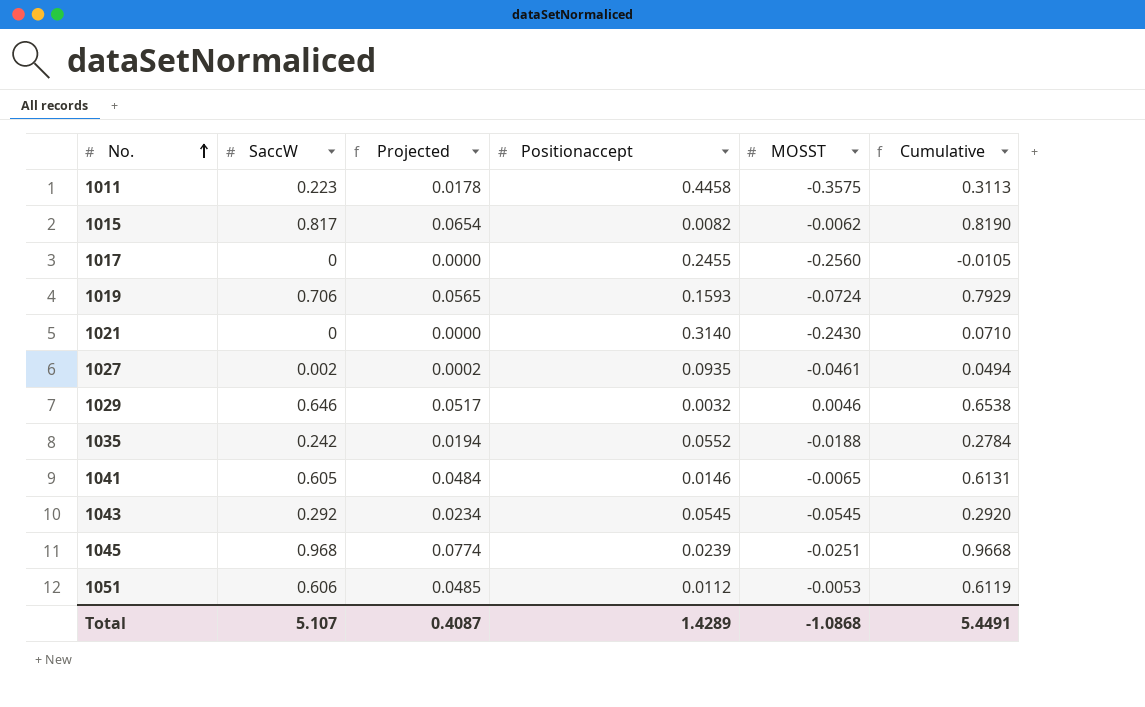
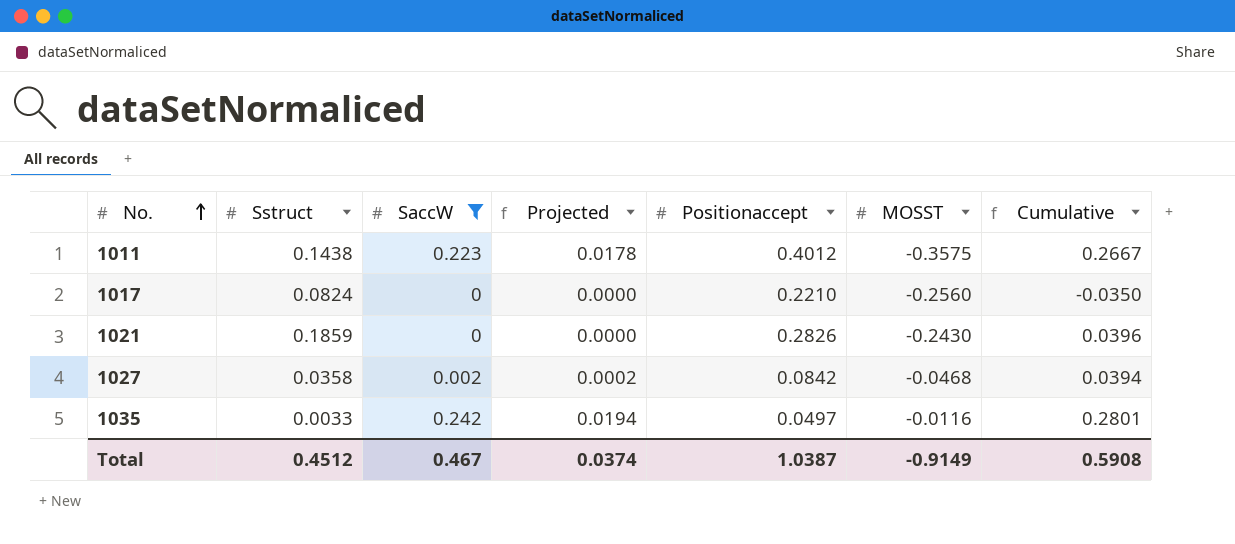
filter: none -> SaccW <= 0.242
column Sstruct | position: none -> 2
1011 | Positionaccept: 0.4458 -> 0.4012
1011 | Cumulative: 0.3113 -> 0.2667
1017 | Positionaccept: 0.2455 -> 0.2210
1017 | Cumulative: -0.0105 -> -0.0350
1021 | Positionaccept: 0.3140 -> 0.2826
1021 | Cumulative: 0.0710 -> 0.0396
1027 | Positionaccept: 0.0935 -> 0.0842
1027 | MOSST: -0.0461 -> -0.0468
1027 | Cumulative: 0.0494 -> 0.0394
1035 | Positionaccept: 0.0552 -> 0.0497
1035 | MOSST: -0.0188 -> -0.0116
1035 | Cumulative: 0.2784 -> 0.2801
Total | SaccW: 5.107 -> 0.467
Total | Projected: 0.4087 -> 0.0374
Total | Positionaccept: 1.4289 -> 1.0387
Total | MOSST: -1.0868 -> -0.9149
Total | Cumulative: 5.4491 -> 0.5908

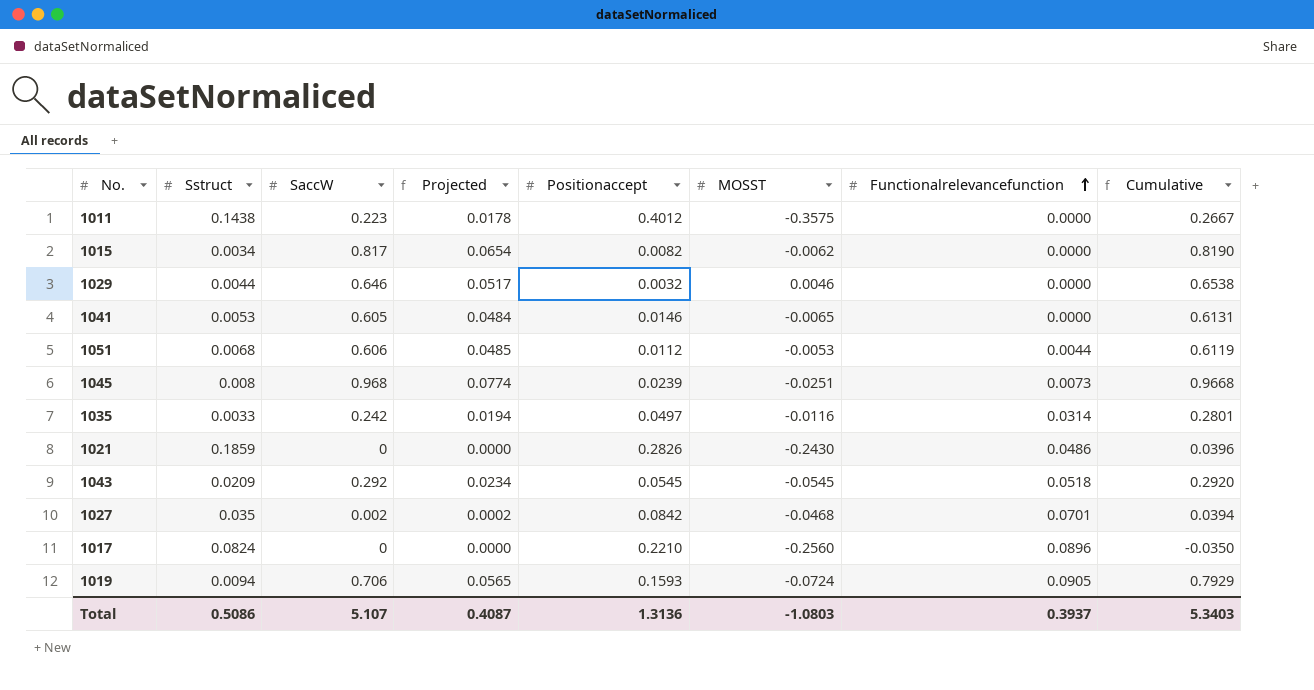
filter: SaccW <= 0.242 -> none
row order: No. ascending -> Functionalrelevancefunction ascending
column Functionalrelevancefunction | position: none -> 7
1027 | Sstruct: 0.0358 -> 0.035
Total | Sstruct: 0.4512 -> 0.5086
Total | SaccW: 0.467 -> 5.107
Total | Projected: 0.0374 -> 0.4087
Total | Positionaccept: 1.0387 -> 1.3136
Total | MOSST: -0.9149 -> -1.0803
Total | Cumulative: 0.5908 -> 5.3403

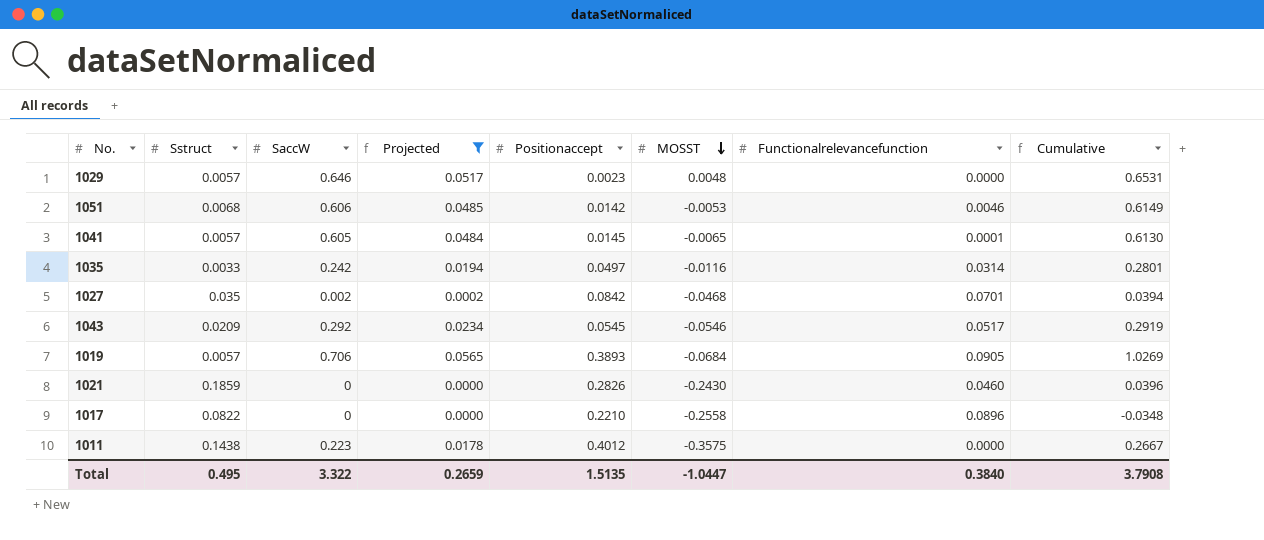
filter: none -> Projected <= 0.0565
row order: Functionalrelevancefunction ascending -> MOSST descending
1029 | Sstruct: 0.0044 -> 0.0057
1029 | Positionaccept: 0.0032 -> 0.0023
1029 | MOSST: 0.0046 -> 0.0048
1029 | Cumulative: 0.6538 -> 0.6531
1051 | Positionaccept: 0.0112 -> 0.0142
1051 | Functionalrelevancefunction: 0.0044 -> 0.0046
1051 | Cumulative: 0.6119 -> 0.6149
1041 | Sstruct: 0.0053 -> 0.0057
1041 | Positionaccept: 0.0146 -> 0.0145
1041 | Functionalrelevancefunction: 0.0000 -> 0.0001
1041 | Cumulative: 0.6131 -> 0.6130
1043 | MOSST: -0.0545 -> -0.0546
1043 | Functionalrelevancefunction: 0.0518 -> 0.0517
1043 | Cumulative: 0.2920 -> 0.2919
1019 | Sstruct: 0.0094 -> 0.0057
1019 | Positionaccept: 0.1593 -> 0.3893
1019 | MOSST: -0.0724 -> -0.0684
1019 | Cumulative: 0.7929 -> 1.0269
1021 | Functionalrelevancefunction: 0.0486 -> 0.0460
1017 | Sstruct: 0.0824 -> 0.0822
1017 | MOSST: -0.2560 -> -0.2558
1017 | Cumulative: -0.0350 -> -0.0348
Total | Sstruct: 0.5086 -> 0.495
Total | SaccW: 5.107 -> 3.322
Total | Projected: 0.4087 -> 0.2659
Total | Positionaccept: 1.3136 -> 1.5135
Total | MOSST: -1.0803 -> -1.0447
Total | Functionalrelevancefunction: 0.3937 -> 0.3840
Total | Cumulative: 5.3403 -> 3.7908

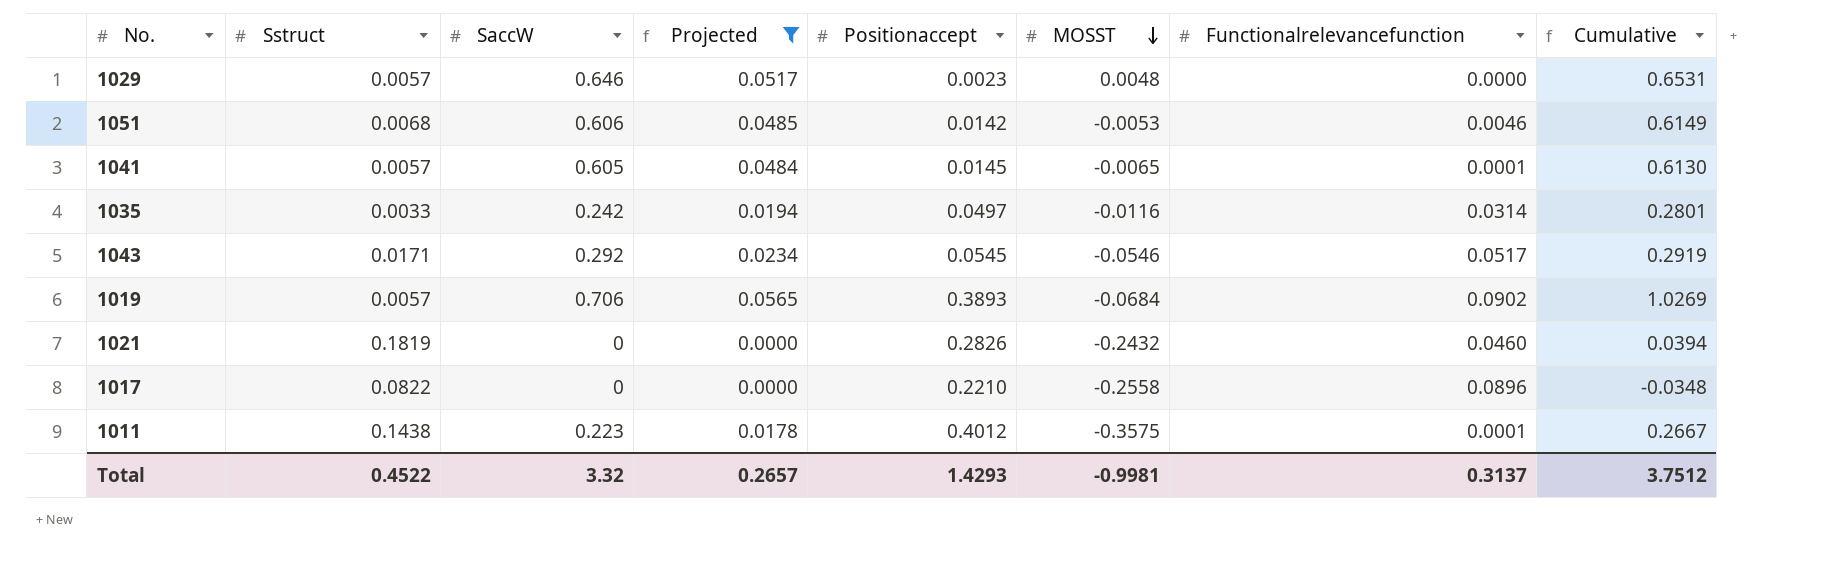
row 1027: 0.035 | 0.002 | 0.0002 | 0.0842 | -0.0468 | 0.0701 | 0.0394 -> none
1043 | Sstruct: 0.0209 -> 0.0171
1019 | Functionalrelevancefunction: 0.0905 -> 0.0902
1021 | Sstruct: 0.1859 -> 0.1819
1021 | MOSST: -0.2430 -> -0.2432
1021 | Cumulative: 0.0396 -> 0.0394
1011 | Functionalrelevancefunction: 0.0000 -> 0.0001
Total | Sstruct: 0.495 -> 0.4522
Total | SaccW: 3.322 -> 3.32
Total | Projected: 0.2659 -> 0.2657
Total | Positionaccept: 1.5135 -> 1.4293
Total | MOSST: -1.0447 -> -0.9981
Total | Functionalrelevancefunction: 0.3840 -> 0.3137
Total | Cumulative: 3.7908 -> 3.7512

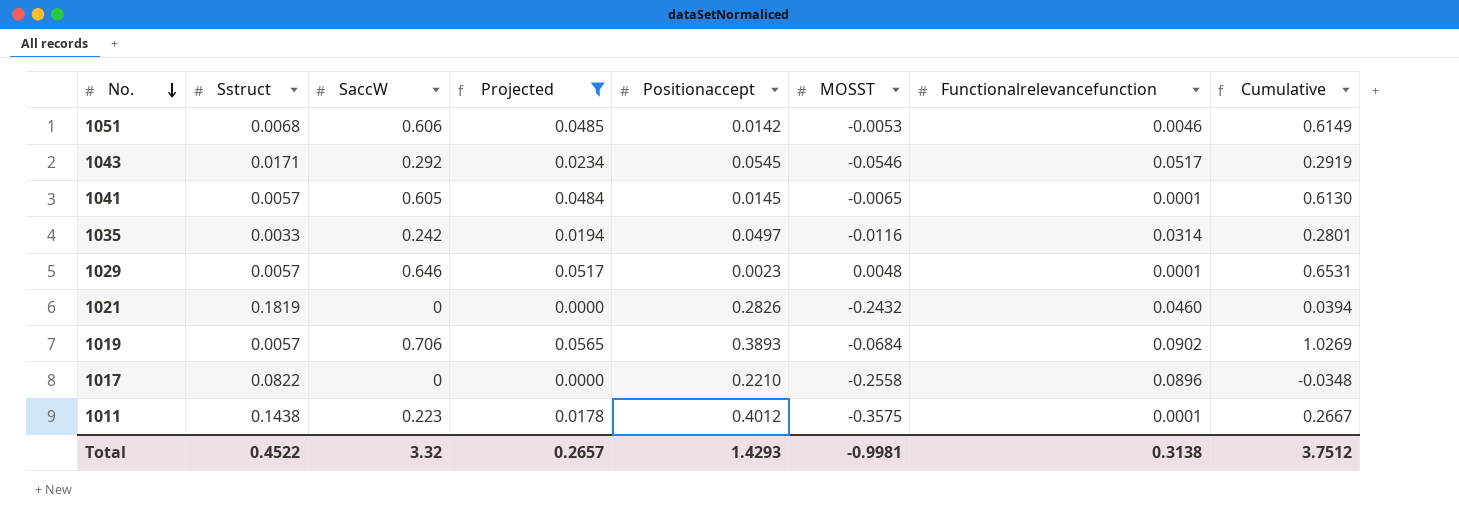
row order: MOSST descending -> No. descending
1029 | Functionalrelevancefunction: 0.0000 -> 0.0001
Total | Functionalrelevancefunction: 0.3137 -> 0.3138

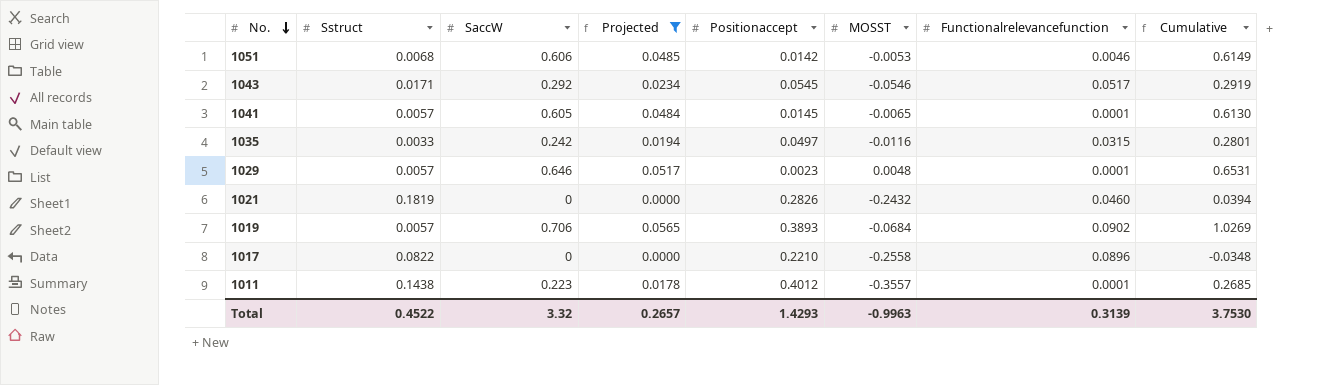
1035 | Functionalrelevancefunction: 0.0314 -> 0.0315
1011 | MOSST: -0.3575 -> -0.3557
1011 | Cumulative: 0.2667 -> 0.2685
Total | MOSST: -0.9981 -> -0.9963
Total | Functionalrelevancefunction: 0.3138 -> 0.3139
Total | Cumulative: 3.7512 -> 3.7530

